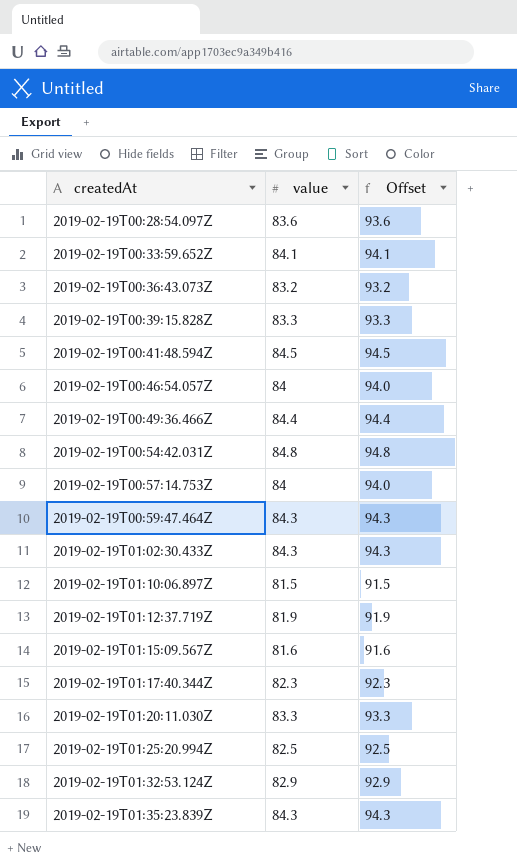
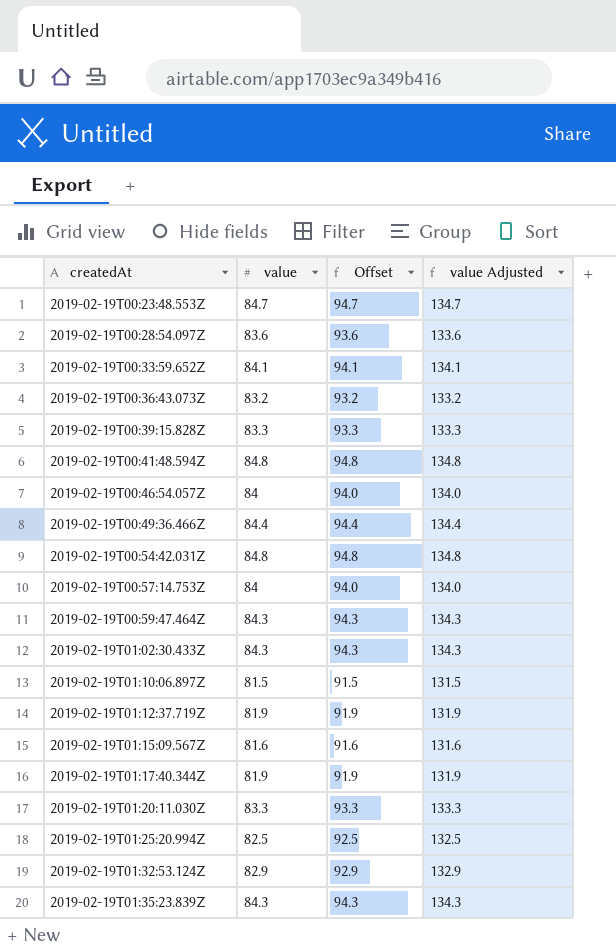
column value Adjusted | formula: none -> [value] + 50
row 2019-02-19T00:23:48.553Z: none -> 84.7 | 94.7 | 134.7
2019-02-19T00:41:48.594Z | value: 84.5 -> 84.8
2019-02-19T00:41:48.594Z | Offset: 94.5 -> 94.8
2019-02-19T01:17:40.344Z | value: 82.3 -> 81.9
2019-02-19T01:17:40.344Z | Offset: 92.3 -> 91.9

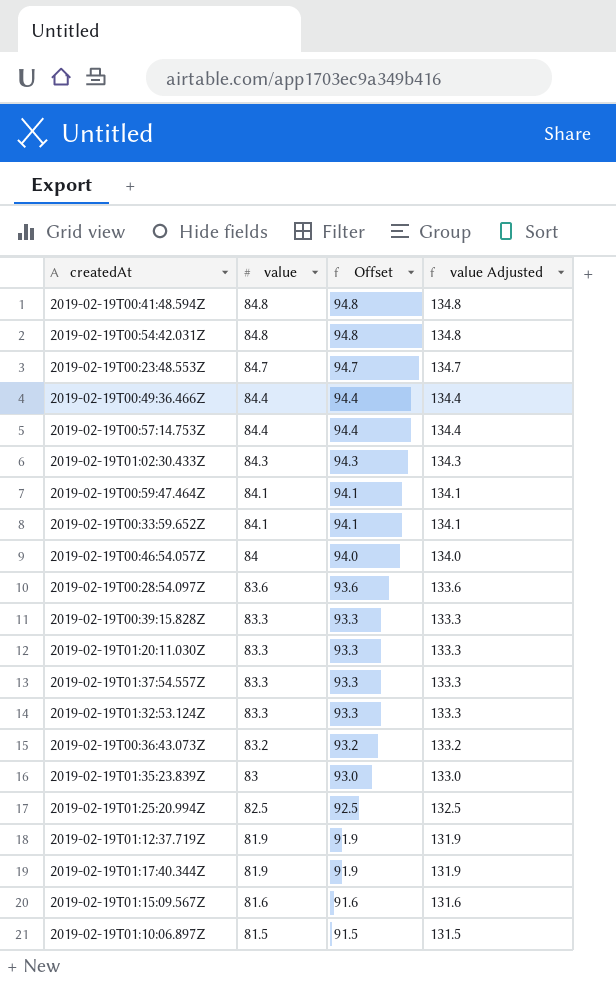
row order: createdAt ascending -> value descending
2019-02-19T00:57:14.753Z | value: 84 -> 84.4
2019-02-19T00:57:14.753Z | Offset: 94.0 -> 94.4
2019-02-19T00:57:14.753Z | value Adjusted: 134.0 -> 134.4
2019-02-19T00:59:47.464Z | value: 84.3 -> 84.1
2019-02-19T00:59:47.464Z | Offset: 94.3 -> 94.1
2019-02-19T00:59:47.464Z | value Adjusted: 134.3 -> 134.1
row 2019-02-19T01:37:54.557Z: none -> 83.3 | 93.3 | 133.3
2019-02-19T01:32:53.124Z | value: 82.9 -> 83.3
2019-02-19T01:32:53.124Z | Offset: 92.9 -> 93.3
2019-02-19T01:32:53.124Z | value Adjusted: 132.9 -> 133.3
2019-02-19T01:35:23.839Z | value: 84.3 -> 83
2019-02-19T01:35:23.839Z | Offset: 94.3 -> 93.0
2019-02-19T01:35:23.839Z | value Adjusted: 134.3 -> 133.0

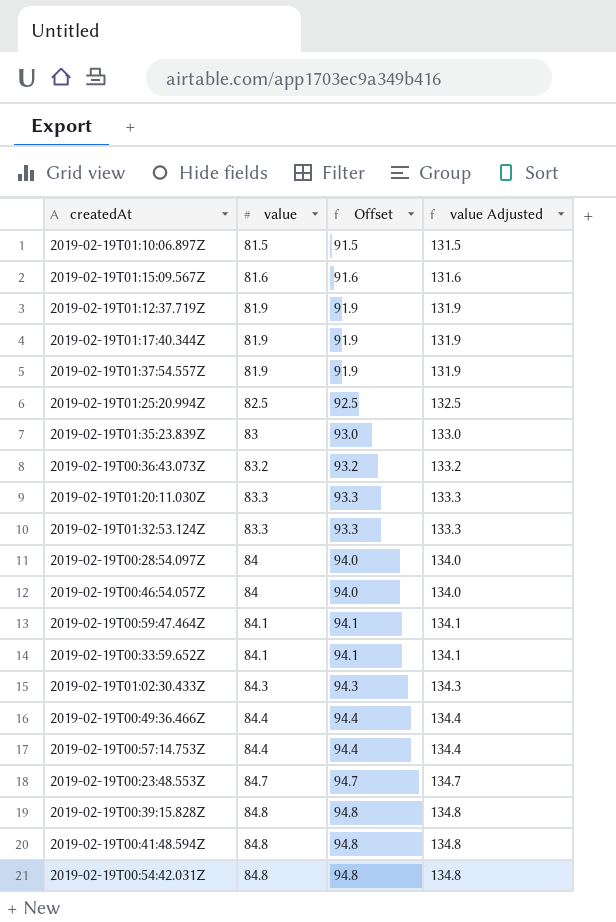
row order: value descending -> value ascending
2019-02-19T01:37:54.557Z | value: 83.3 -> 81.9
2019-02-19T01:37:54.557Z | Offset: 93.3 -> 91.9
2019-02-19T01:37:54.557Z | value Adjusted: 133.3 -> 131.9
2019-02-19T00:28:54.097Z | value: 83.6 -> 84
2019-02-19T00:28:54.097Z | Offset: 93.6 -> 94.0
2019-02-19T00:28:54.097Z | value Adjusted: 133.6 -> 134.0
2019-02-19T00:39:15.828Z | value: 83.3 -> 84.8
2019-02-19T00:39:15.828Z | Offset: 93.3 -> 94.8
2019-02-19T00:39:15.828Z | value Adjusted: 133.3 -> 134.8

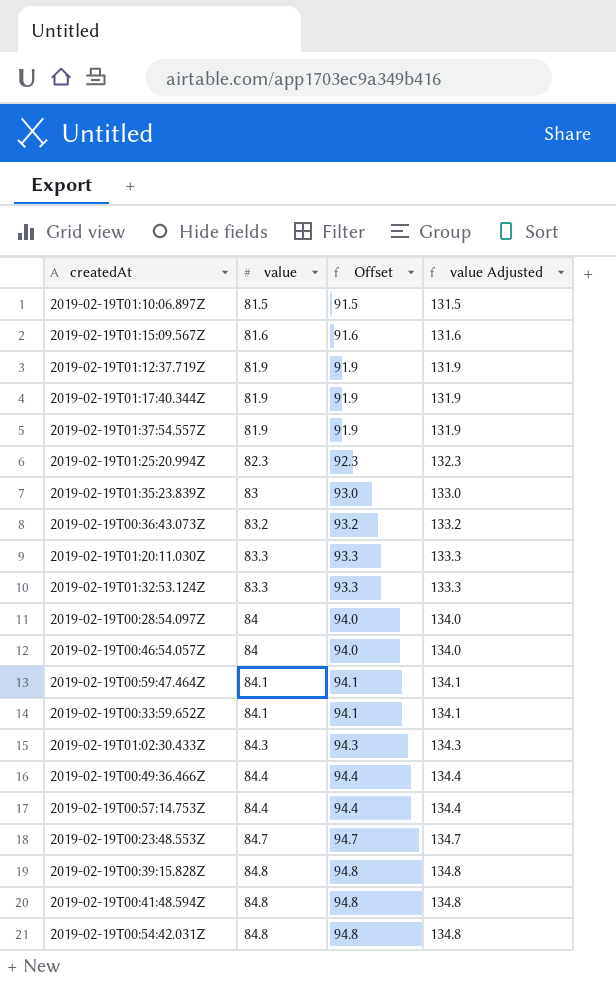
2019-02-19T01:25:20.994Z | value: 82.5 -> 82.3
2019-02-19T01:25:20.994Z | Offset: 92.5 -> 92.3
2019-02-19T01:25:20.994Z | value Adjusted: 132.5 -> 132.3

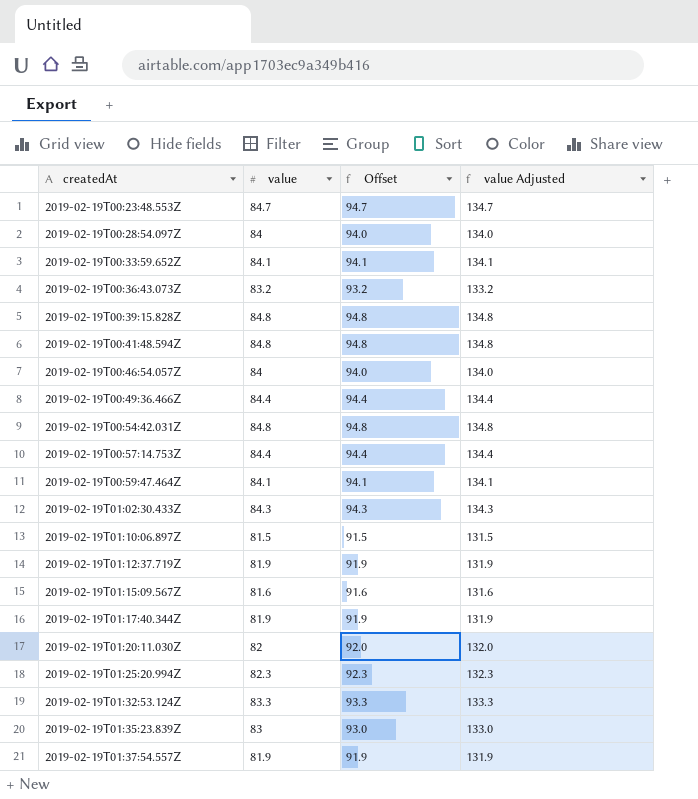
row order: value ascending -> createdAt ascending
2019-02-19T01:20:11.030Z | value: 83.3 -> 82
2019-02-19T01:20:11.030Z | Offset: 93.3 -> 92.0
2019-02-19T01:20:11.030Z | value Adjusted: 133.3 -> 132.0

